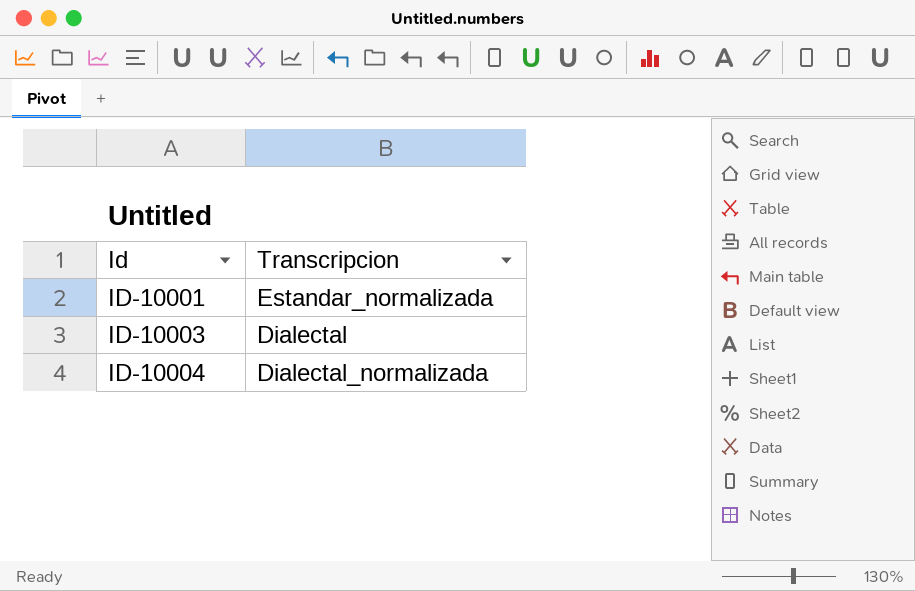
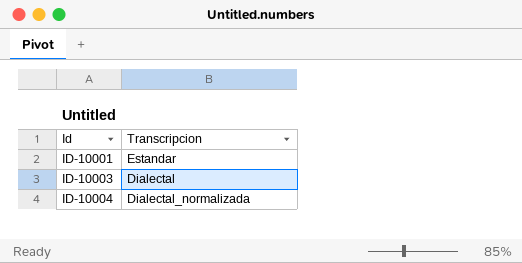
ID-10001 | Transcripcion: Estandar_normalizada -> Estandar

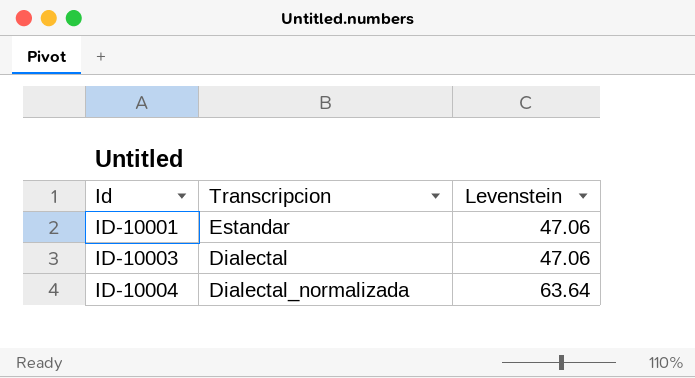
column Levenstein | position: none -> 3

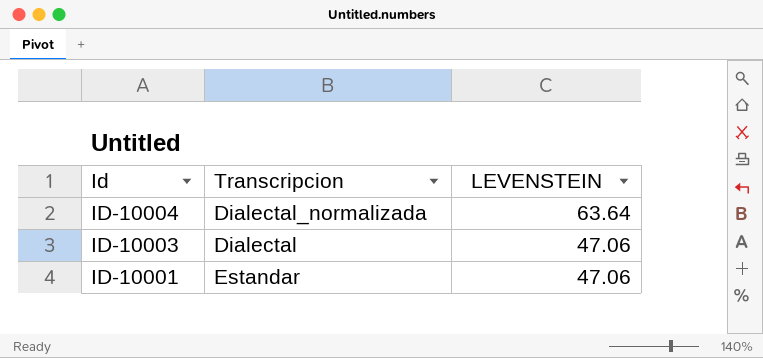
row order: Id ascending -> Id descending
column name: Levenstein -> LEVENSTEIN

